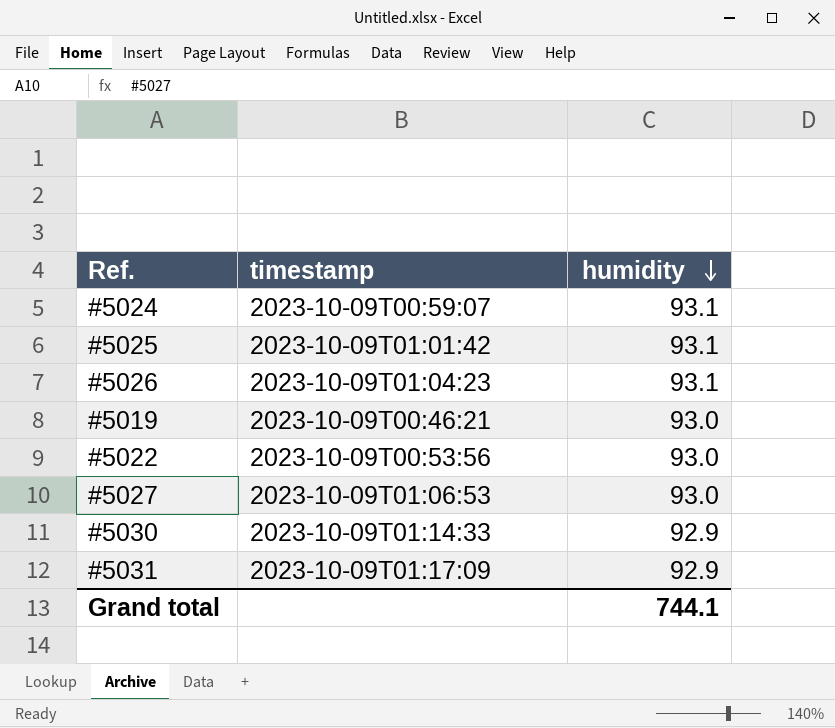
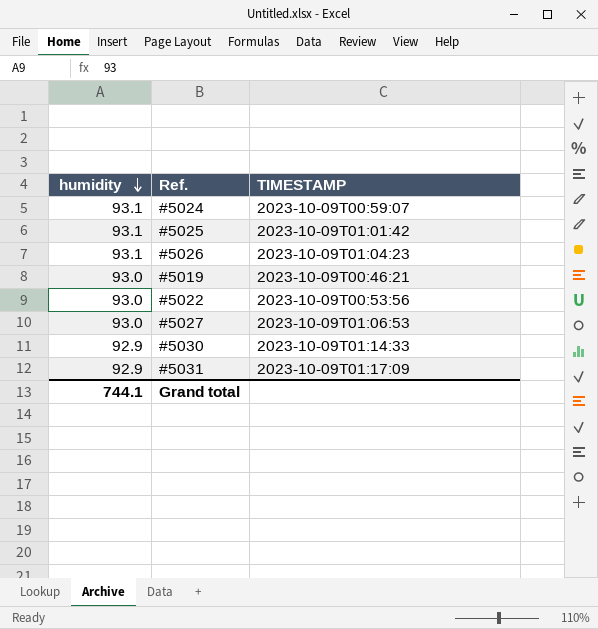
column humidity | position: 3 -> 1
column name: timestamp -> TIMESTAMP

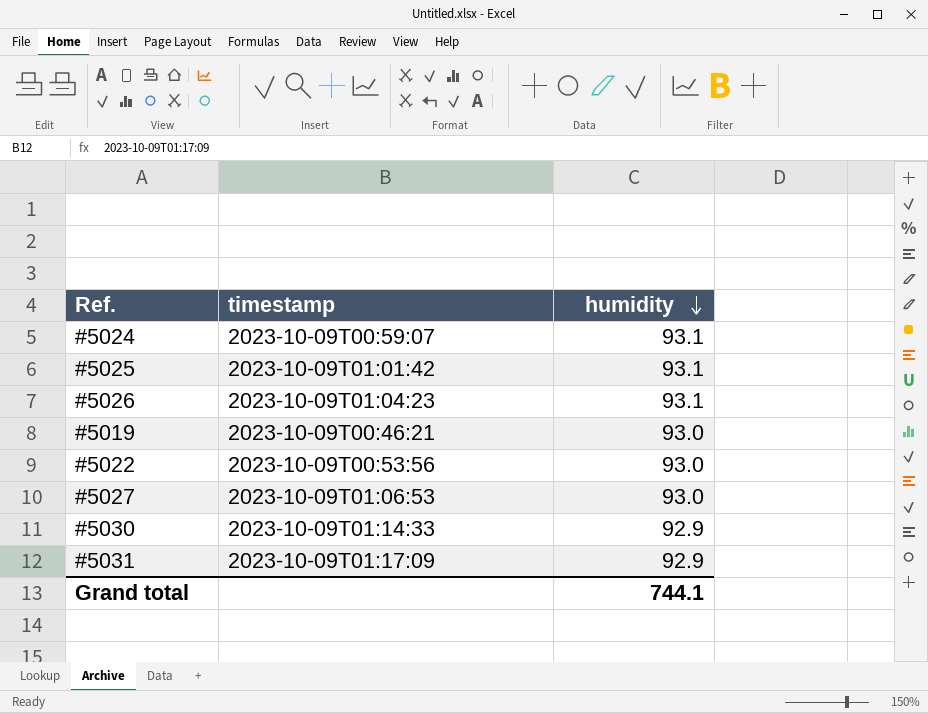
column name: TIMESTAMP -> timestamp
column humidity | position: 1 -> 3

